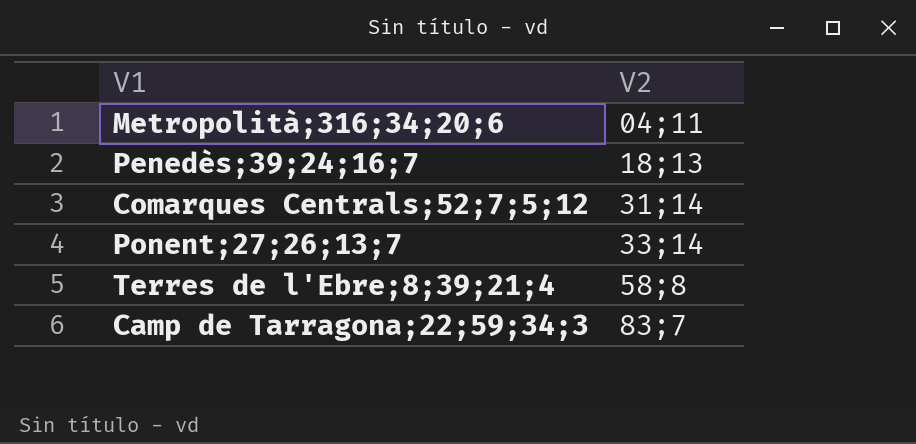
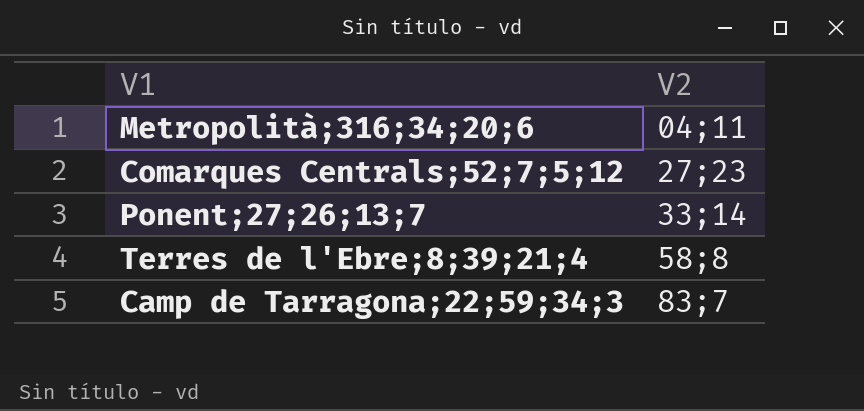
row Penedès;39;24;16;7: 18;13 -> none
Comarques Centrals;52;7;5;12 | V2: 31;14 -> 27;23

